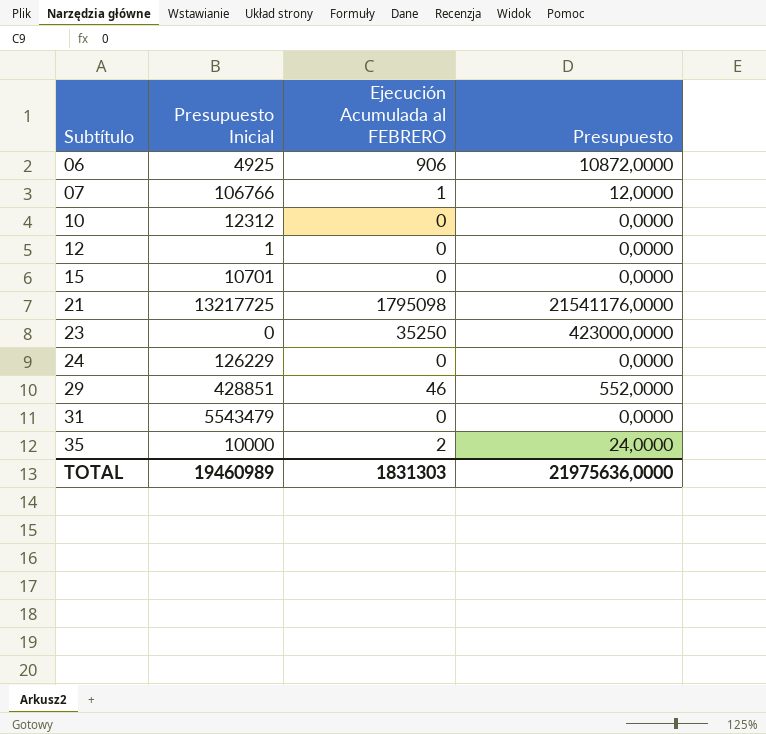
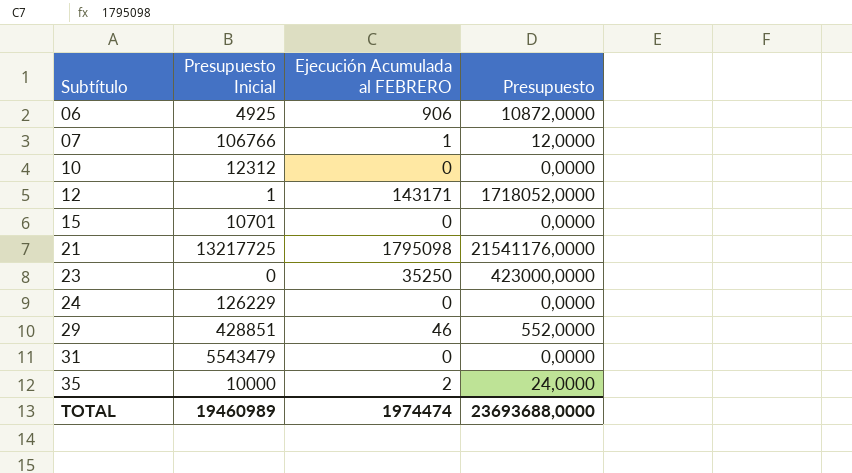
12 | Ejecución Acumulada al FEBRERO: 0 -> 143171
12 | Presupuesto: 0,0000 -> 1718052,0000
TOTAL | Ejecución Acumulada al FEBRERO: 1831303 -> 1974474
TOTAL | Presupuesto: 21975636,0000 -> 23693688,0000

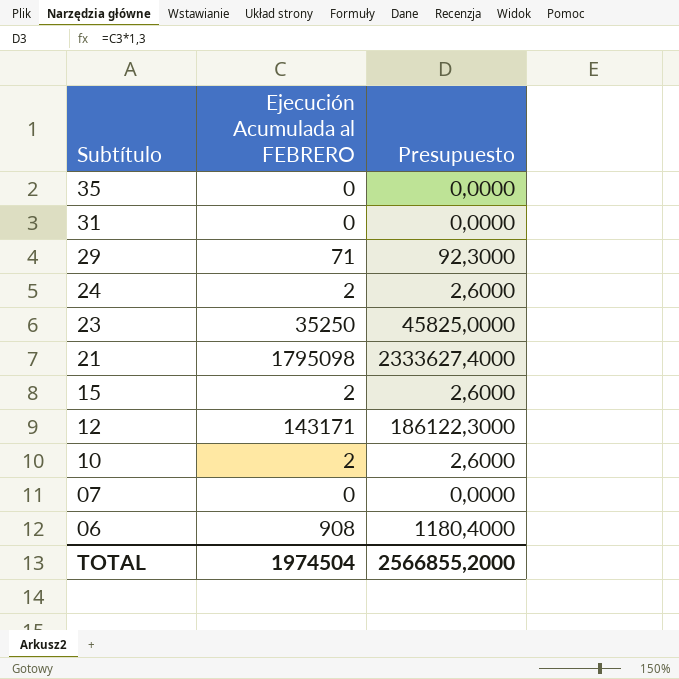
row order: Subtítulo ascending -> Subtítulo descending
column Presupuesto Inicial | position: 2 -> none
column Presupuesto | formula: [Ejecución Acumulada al FEBRERO] * 12 -> [Ejecución Acumulada al FEBRERO] * 1,3
35 | Ejecución Acumulada al FEBRERO: 2 -> 0
29 | Ejecución Acumulada al FEBRERO: 46 -> 71
24 | Ejecución Acumulada al FEBRERO: 0 -> 2
15 | Ejecución Acumulada al FEBRERO: 0 -> 2
10 | Ejecución Acumulada al FEBRERO: 0 -> 2
07 | Ejecución Acumulada al FEBRERO: 1 -> 0
06 | Ejecución Acumulada al FEBRERO: 906 -> 908
TOTAL | Ejecución Acumulada al FEBRERO: 1974474 -> 1974504
TOTAL | Presupuesto: 23693688,0000 -> 2566855,2000

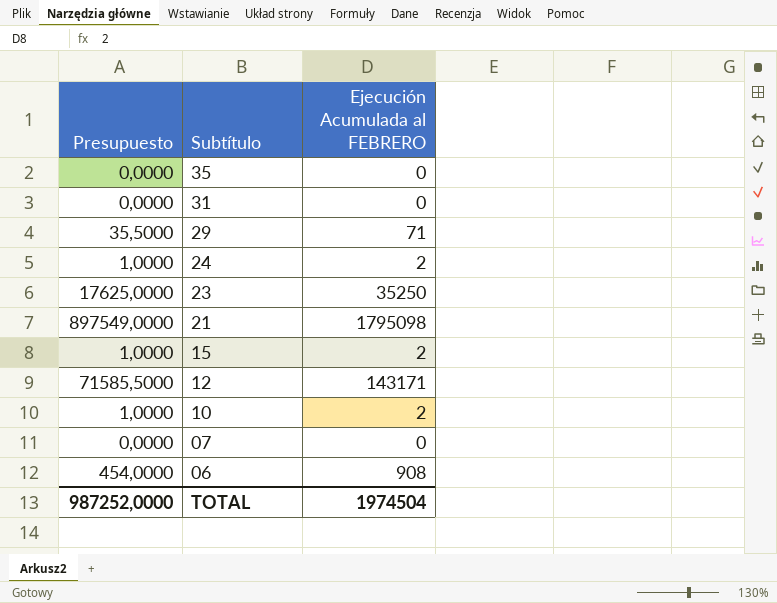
column Presupuesto | formula: [Ejecución Acumulada al FEBRERO] * 1,3 -> [Ejecución Acumulada al FEBRERO] * 0,5
column Presupuesto | position: 3 -> 1
TOTAL | Presupuesto: 2566855,2000 -> 987252,0000

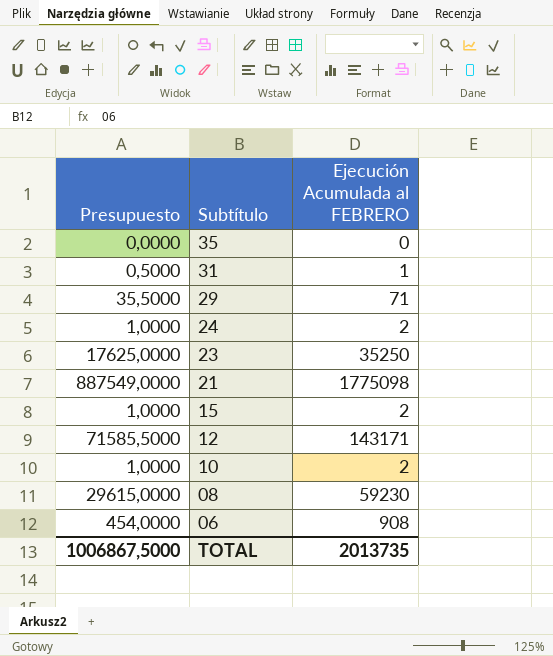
row 07: 0,0000 | 0 -> none
31 | Presupuesto: 0,0000 -> 0,5000
31 | Ejecución Acumulada al FEBRERO: 0 -> 1
21 | Presupuesto: 897549,0000 -> 887549,0000
21 | Ejecución Acumulada al FEBRERO: 1795098 -> 1775098
row 08: none -> 29615,0000 | 59230
TOTAL | Presupuesto: 987252,0000 -> 1006867,5000
TOTAL | Ejecución Acumulada al FEBRERO: 1974504 -> 2013735

